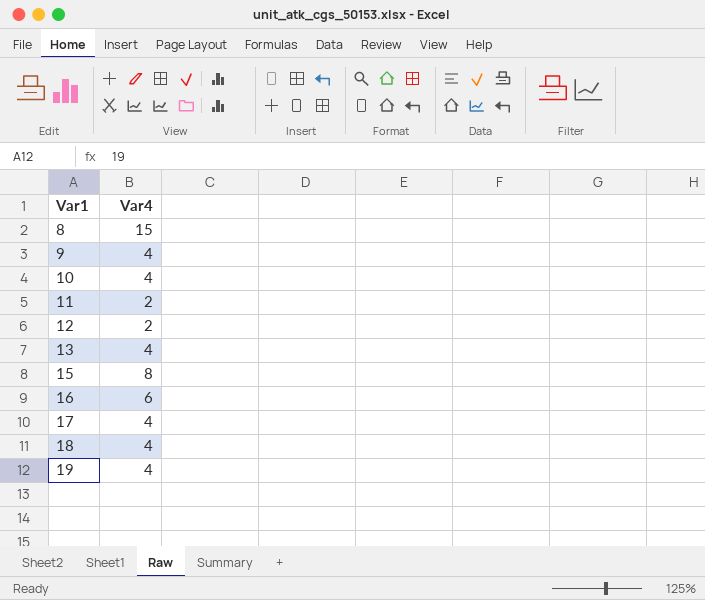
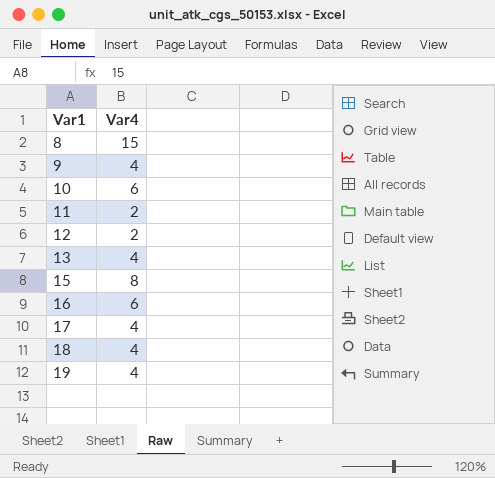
10 | Var4: 4 -> 6

